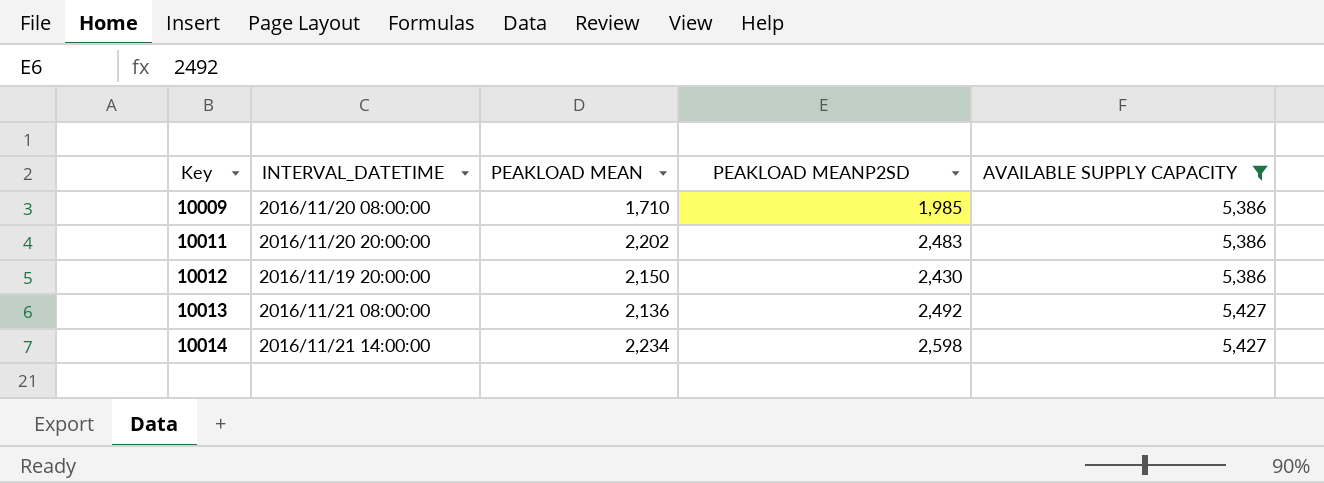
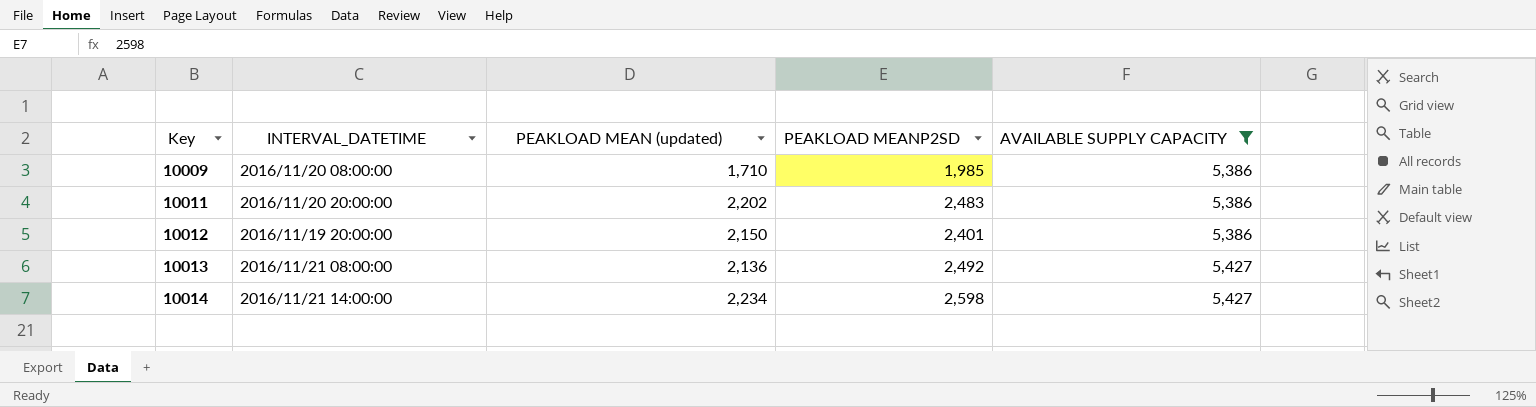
column name: PEAKLOAD MEAN -> PEAKLOAD MEAN (updated)
10012 | PEAKLOAD MEANP2SD: 2,430 -> 2,401

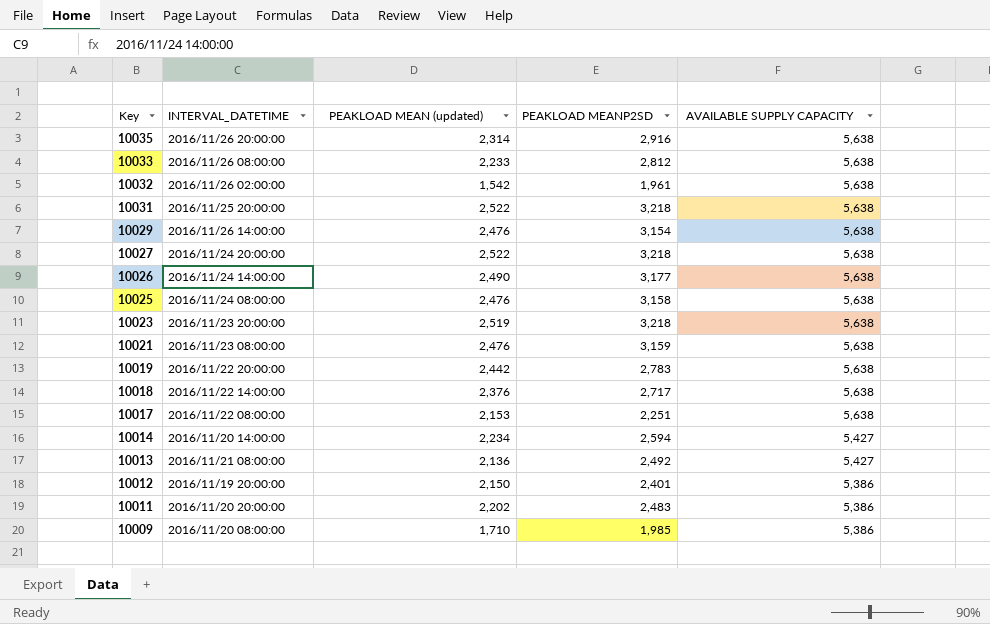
filter: AVAILABLE SUPPLY CAPACITY != 5,638 -> none
row order: Key ascending -> Key descending
10014 | INTERVAL_DATETIME: 2016/11/21 14:00:00 -> 2016/11/20 14:00:00
10014 | PEAKLOAD MEANP2SD: 2,598 -> 2,594

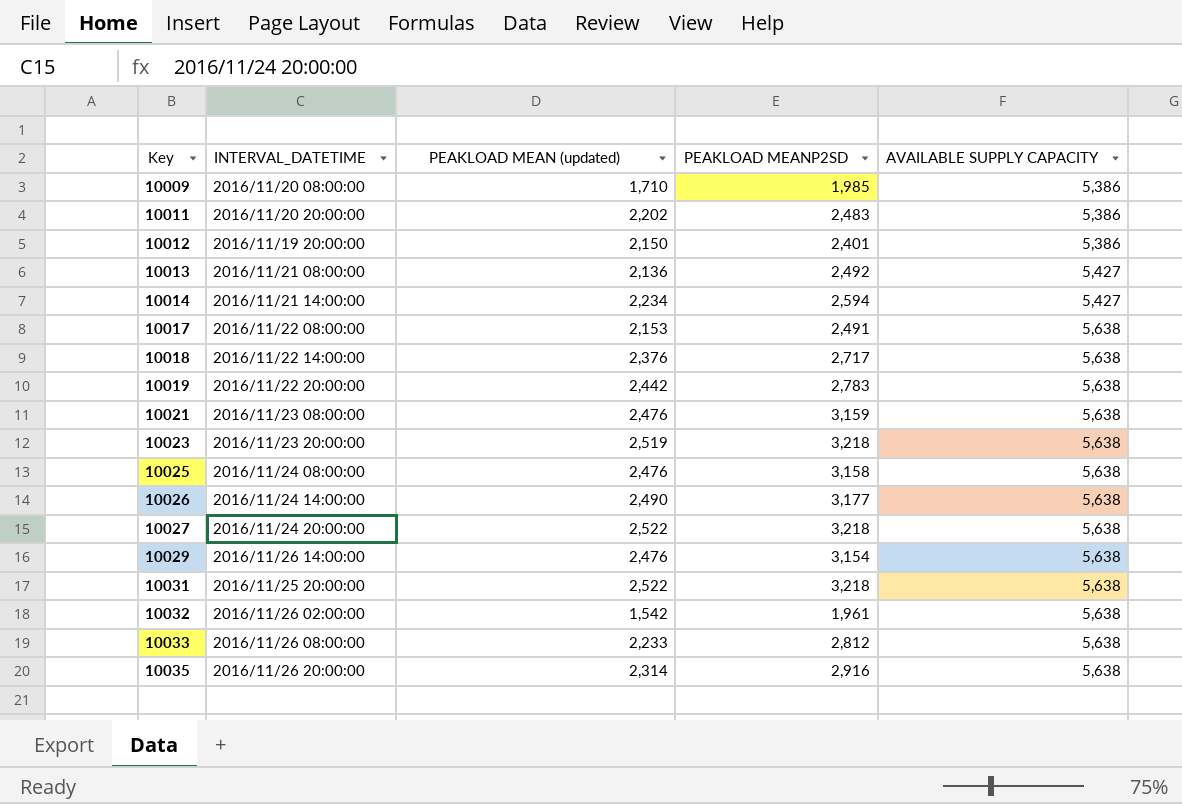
row order: Key descending -> Key ascending
10014 | INTERVAL_DATETIME: 2016/11/20 14:00:00 -> 2016/11/21 14:00:00
10017 | PEAKLOAD MEANP2SD: 2,251 -> 2,491

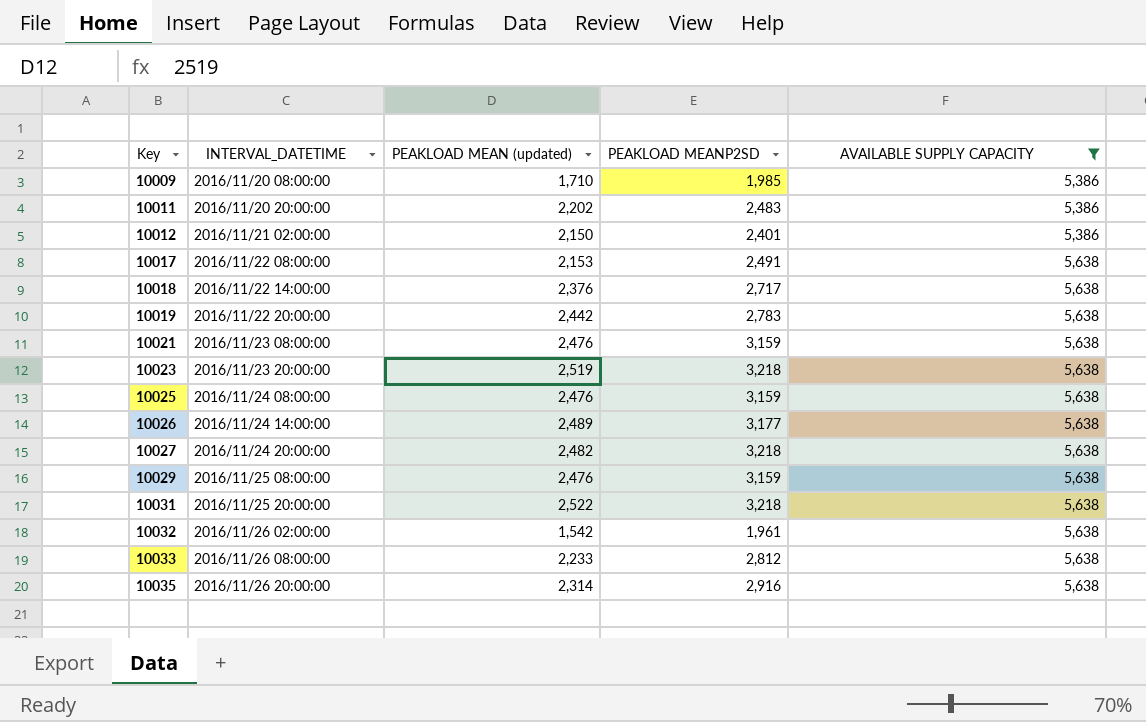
filter: none -> AVAILABLE SUPPLY CAPACITY != 5,427
10012 | INTERVAL_DATETIME: 2016/11/19 20:00:00 -> 2016/11/21 02:00:00
10025 | PEAKLOAD MEANP2SD: 3,158 -> 3,159
10026 | PEAKLOAD MEAN (updated): 2,490 -> 2,489
10027 | PEAKLOAD MEAN (updated): 2,522 -> 2,482
10029 | INTERVAL_DATETIME: 2016/11/26 14:00:00 -> 2016/11/25 08:00:00
10029 | PEAKLOAD MEANP2SD: 3,154 -> 3,159

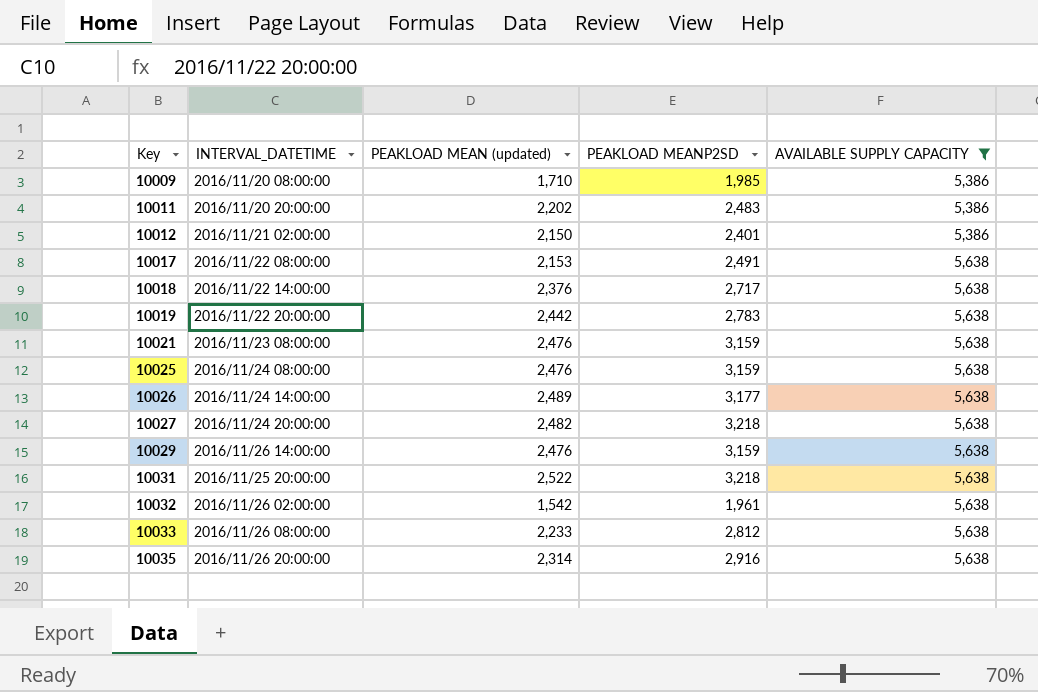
row 10023: 2016/11/23 20:00:00 | 2,519 | 3,218 | 5,638 -> none
10029 | INTERVAL_DATETIME: 2016/11/25 08:00:00 -> 2016/11/26 14:00:00

